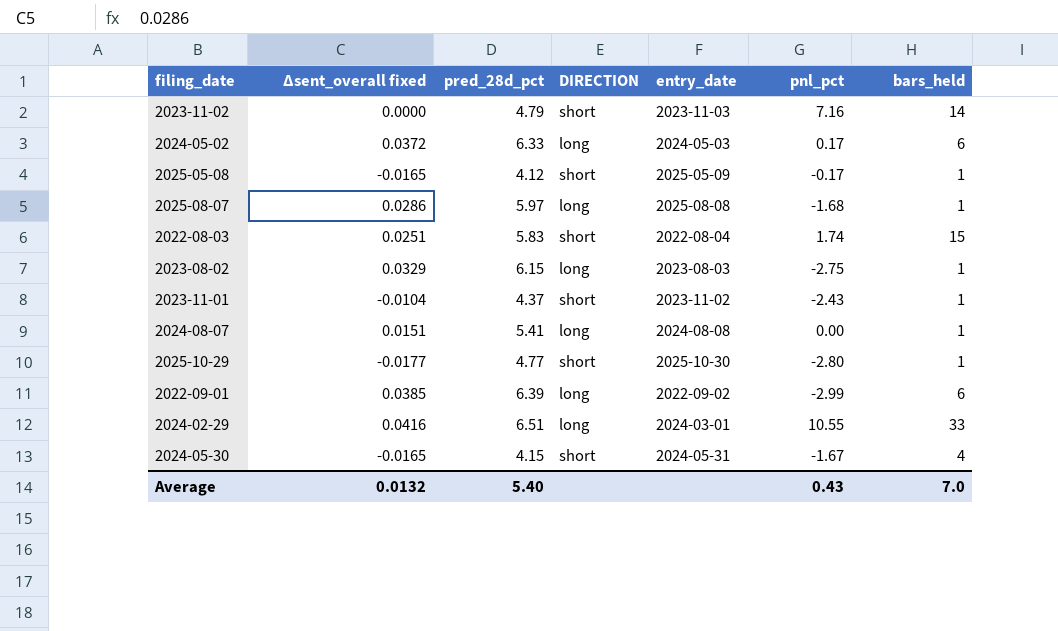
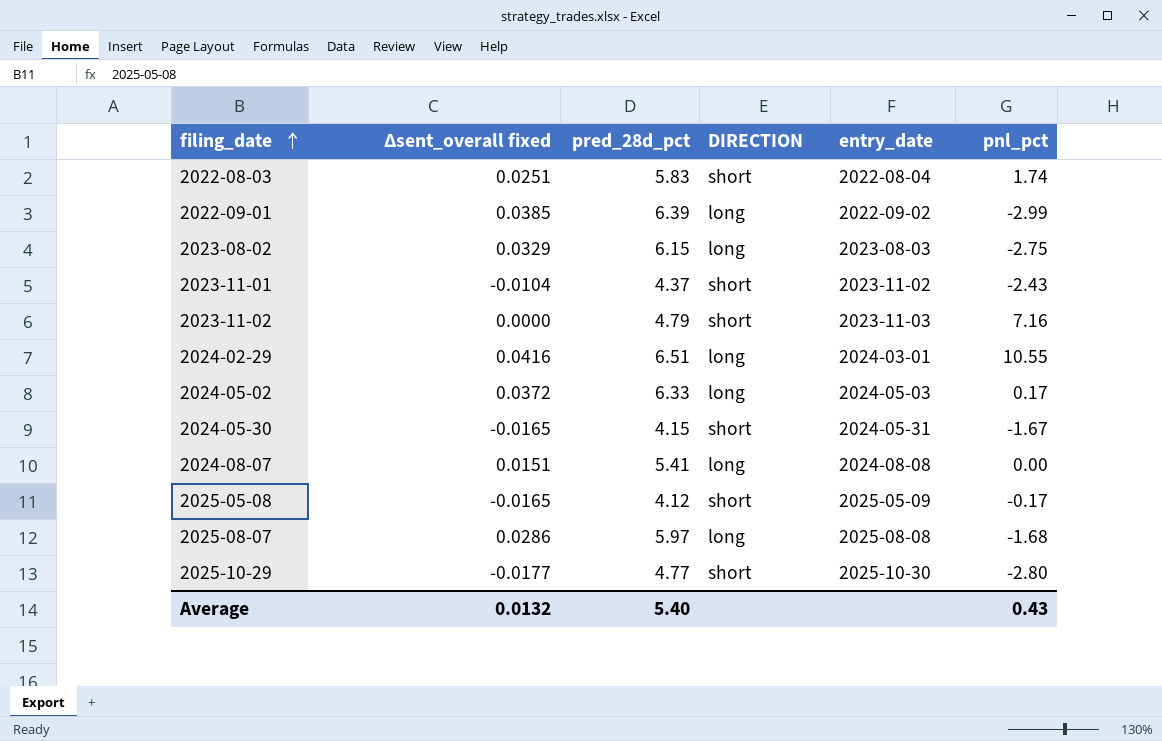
row order: none -> filing_date ascending
column bars_held | position: 7 -> none

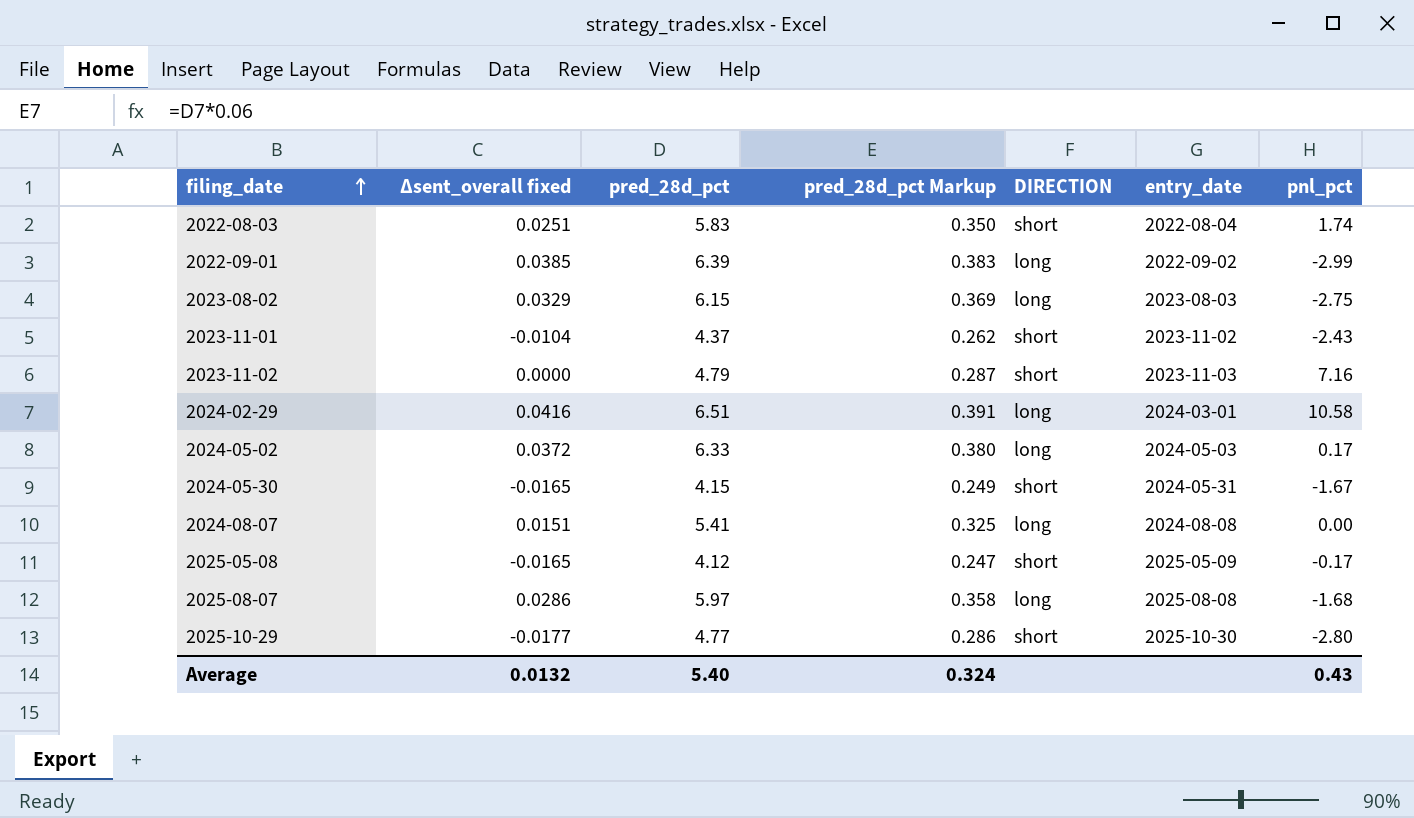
column pred_28d_pct Markup | formula: none -> [pred_28d_pct] * 0.06
2024-02-29 | pnl_pct: 10.55 -> 10.58

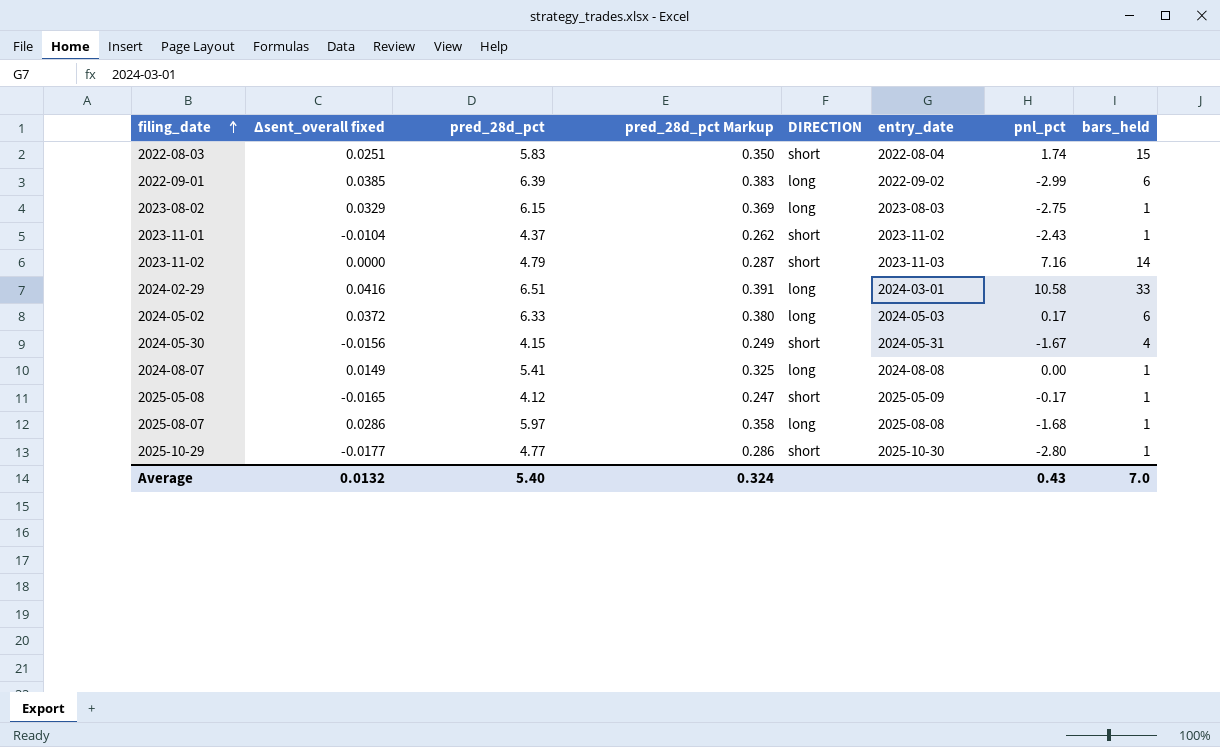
column bars_held | position: none -> 8
2024-05-30 | Δsent_overall fixed: -0.0165 -> -0.0156
2024-08-07 | Δsent_overall fixed: 0.0151 -> 0.0149

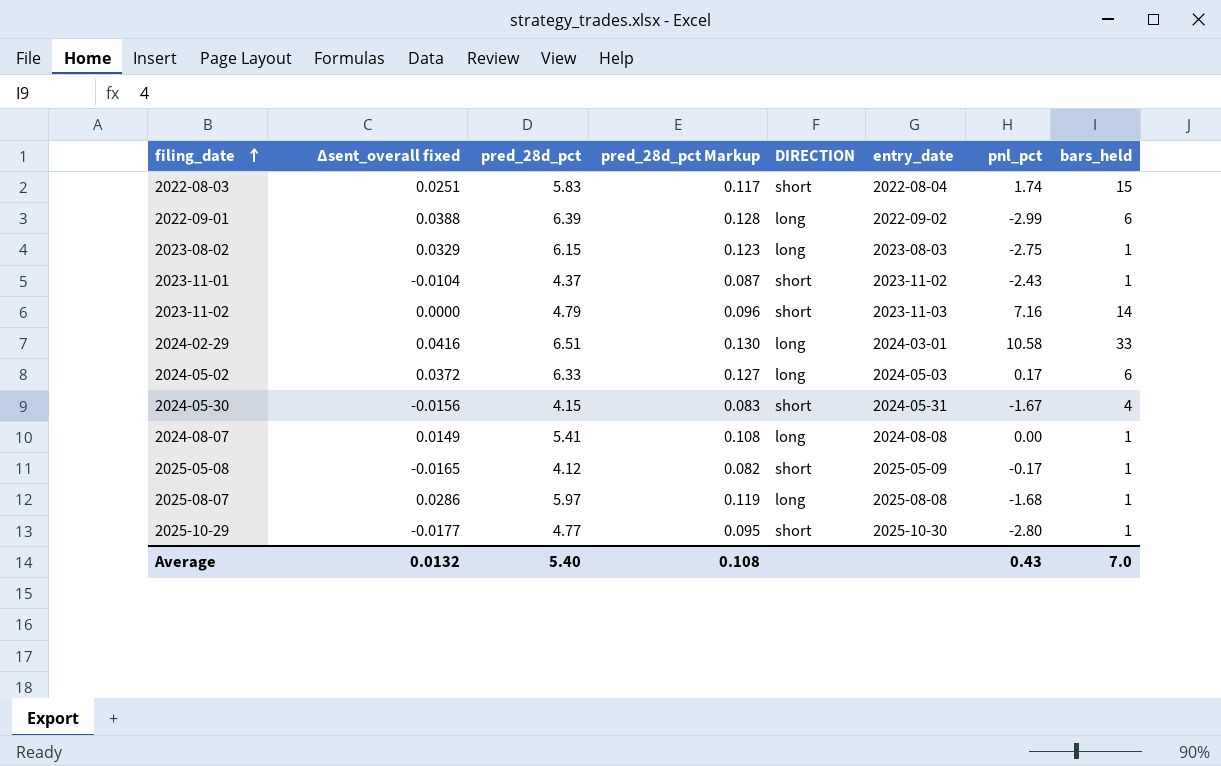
column pred_28d_pct Markup | formula: [pred_28d_pct] * 0.06 -> [pred_28d_pct] * 0.02
2022-09-01 | Δsent_overall fixed: 0.0385 -> 0.0388
Average | pred_28d_pct Markup: 0.324 -> 0.108

